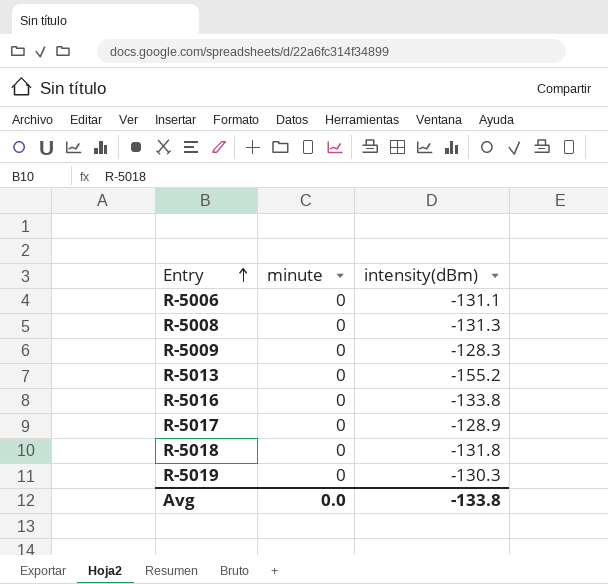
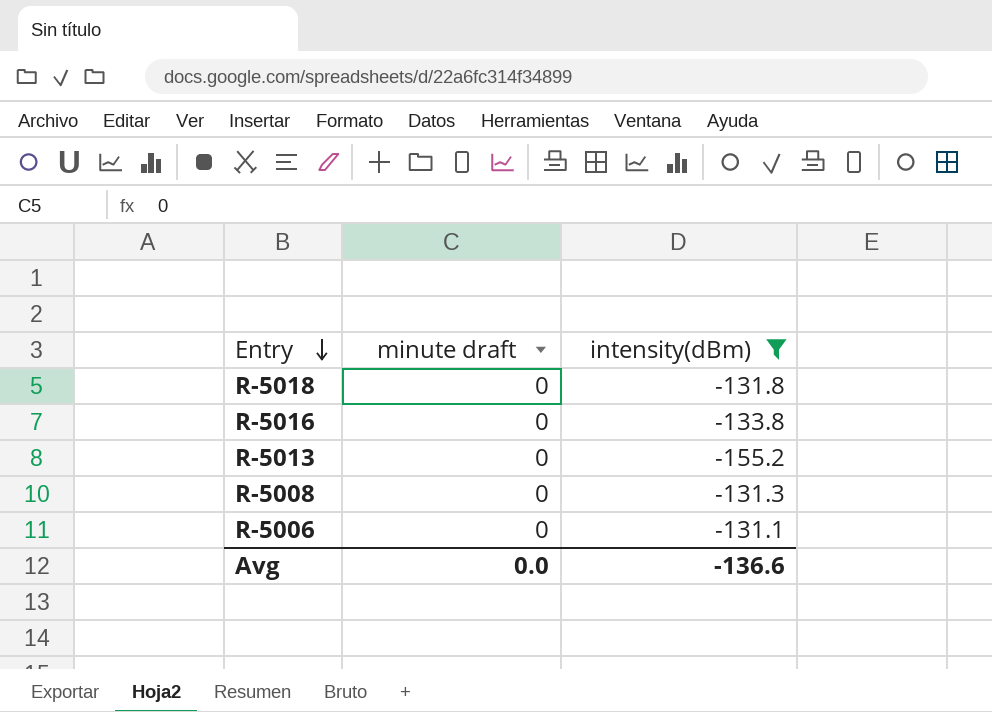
filter: none -> intensity(dBm) <= -131.1
row order: Entry ascending -> Entry descending
column name: minute -> minute draft
Avg | intensity(dBm): -133.8 -> -136.6

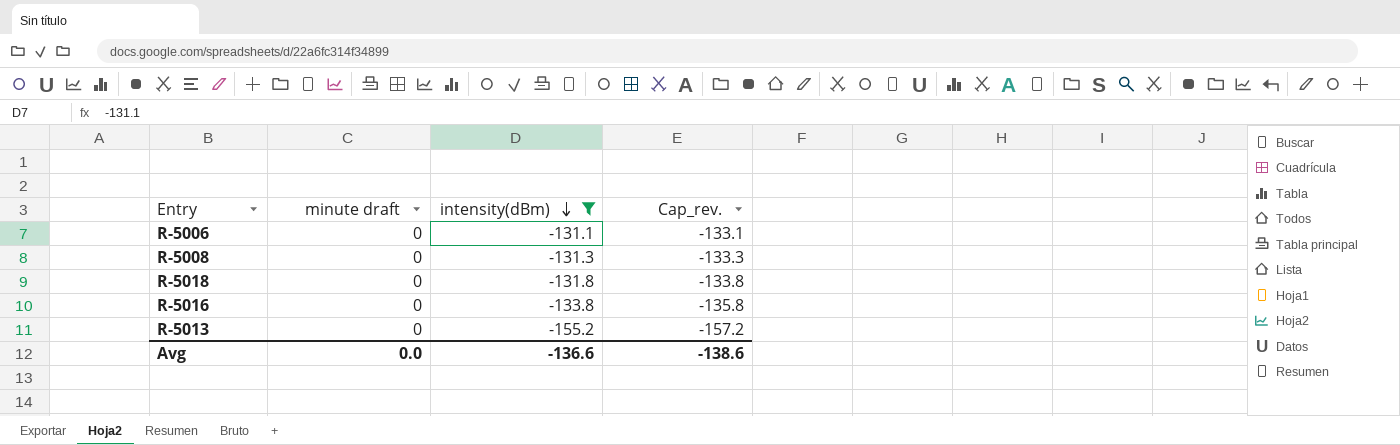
row order: Entry descending -> intensity(dBm) descending
column Cap_rev. | formula: none -> [intensity(dBm)] - 2

